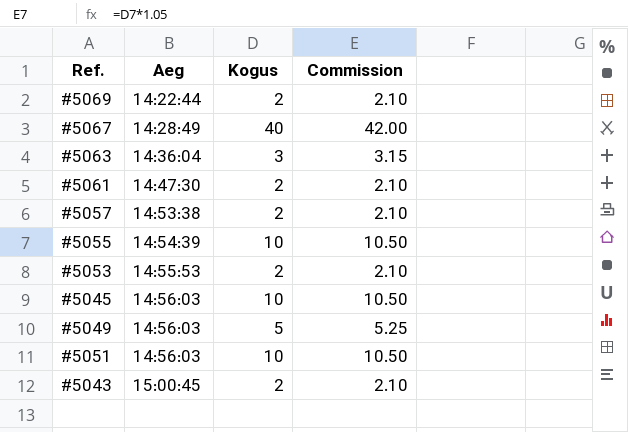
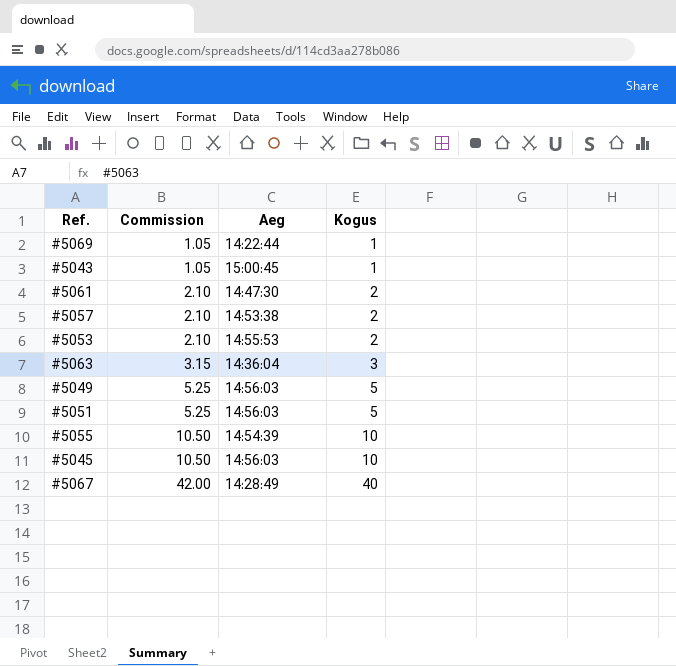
row order: Aeg ascending -> Commission ascending
column Commission | position: 4 -> 2
#5069 | Commission: 2.10 -> 1.05
#5069 | Kogus: 2 -> 1
#5043 | Commission: 2.10 -> 1.05
#5043 | Kogus: 2 -> 1
#5051 | Commission: 10.50 -> 5.25
#5051 | Kogus: 10 -> 5

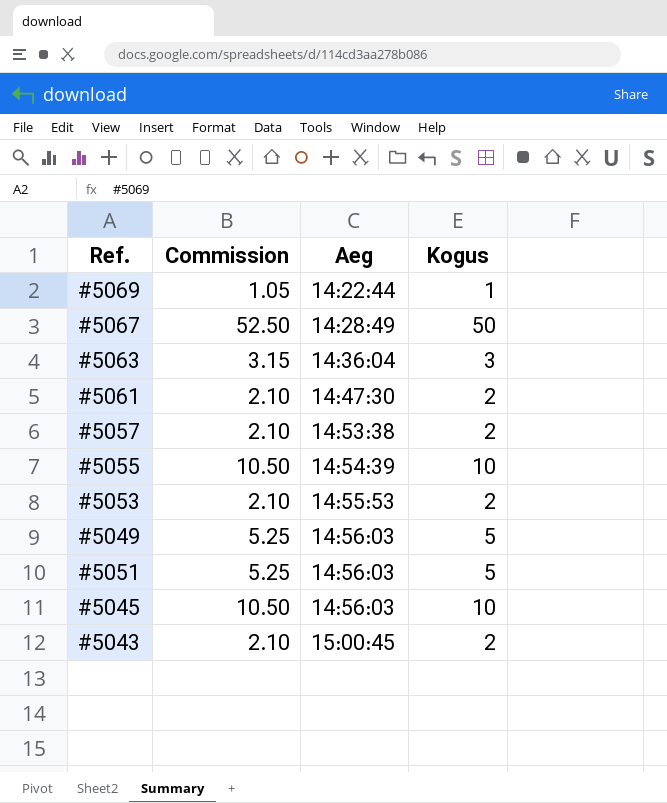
row order: Commission ascending -> Aeg ascending
#5067 | Commission: 42.00 -> 52.50
#5067 | Kogus: 40 -> 50
#5043 | Commission: 1.05 -> 2.10
#5043 | Kogus: 1 -> 2

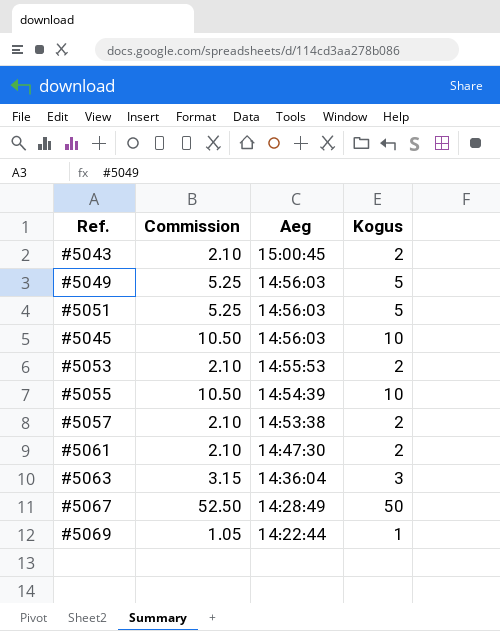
row order: Aeg ascending -> Aeg descending

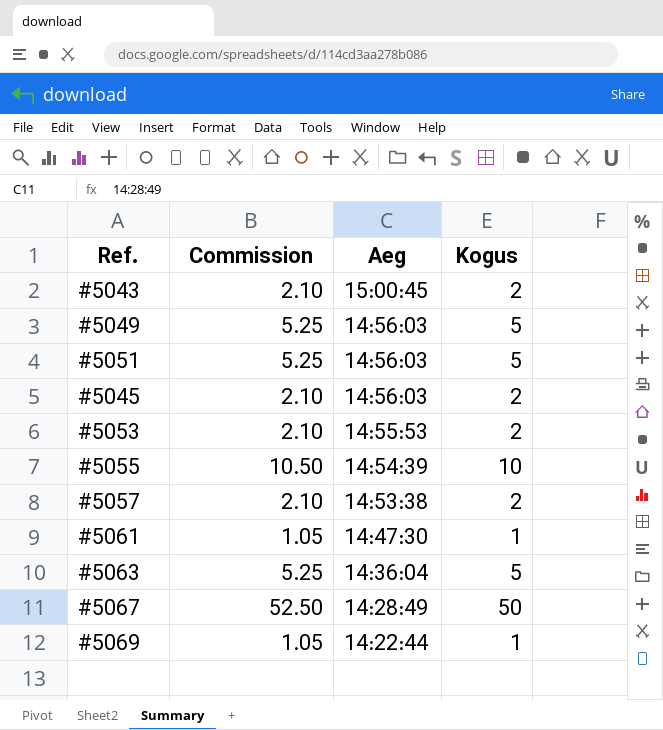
#5045 | Commission: 10.50 -> 2.10
#5045 | Kogus: 10 -> 2
#5061 | Commission: 2.10 -> 1.05
#5061 | Kogus: 2 -> 1
#5063 | Commission: 3.15 -> 5.25
#5063 | Kogus: 3 -> 5

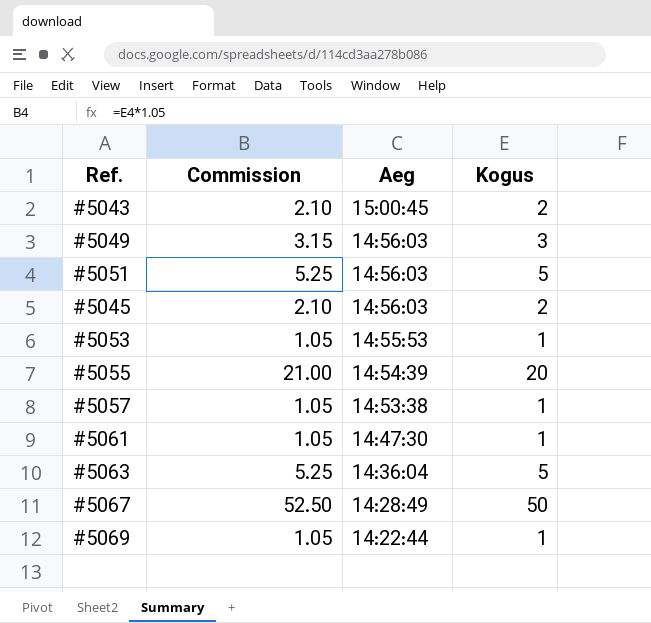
#5049 | Commission: 5.25 -> 3.15
#5049 | Kogus: 5 -> 3
#5053 | Commission: 2.10 -> 1.05
#5053 | Kogus: 2 -> 1
#5055 | Commission: 10.50 -> 21.00
#5055 | Kogus: 10 -> 20
#5057 | Commission: 2.10 -> 1.05
#5057 | Kogus: 2 -> 1

